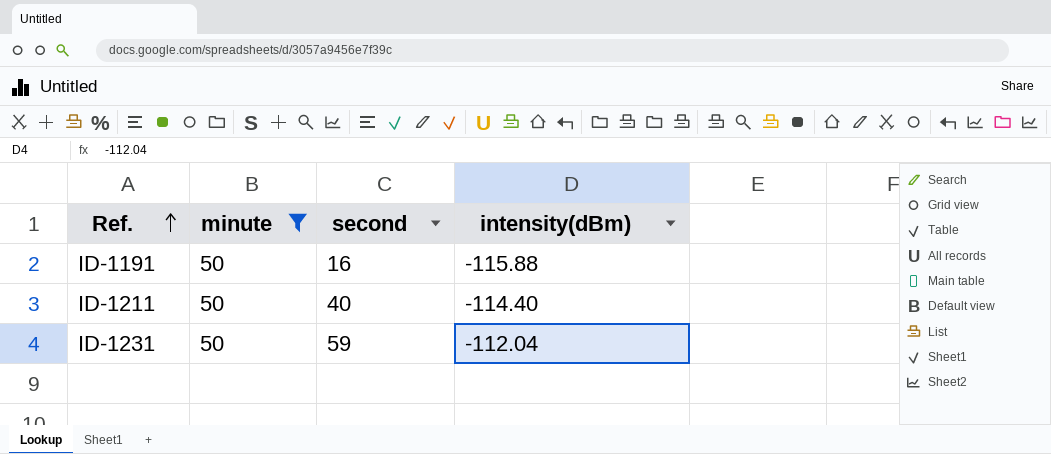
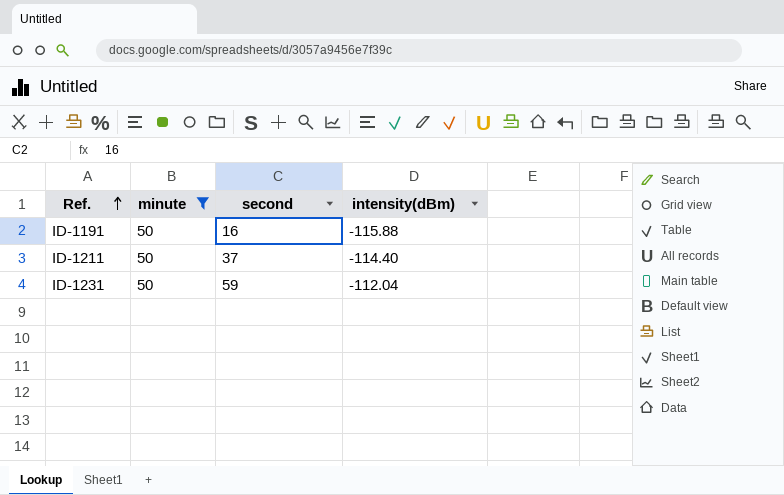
ID-1211 | second: 40 -> 37

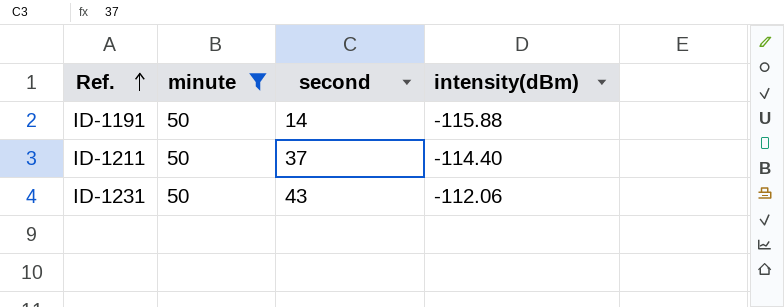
ID-1191 | second: 16 -> 14
ID-1231 | second: 59 -> 43
ID-1231 | intensity(dBm): -112.04 -> -112.06

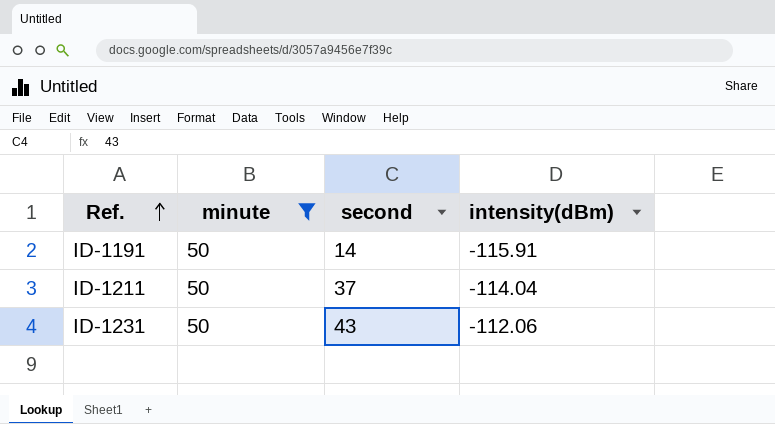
ID-1191 | intensity(dBm): -115.88 -> -115.91
ID-1211 | intensity(dBm): -114.40 -> -114.04

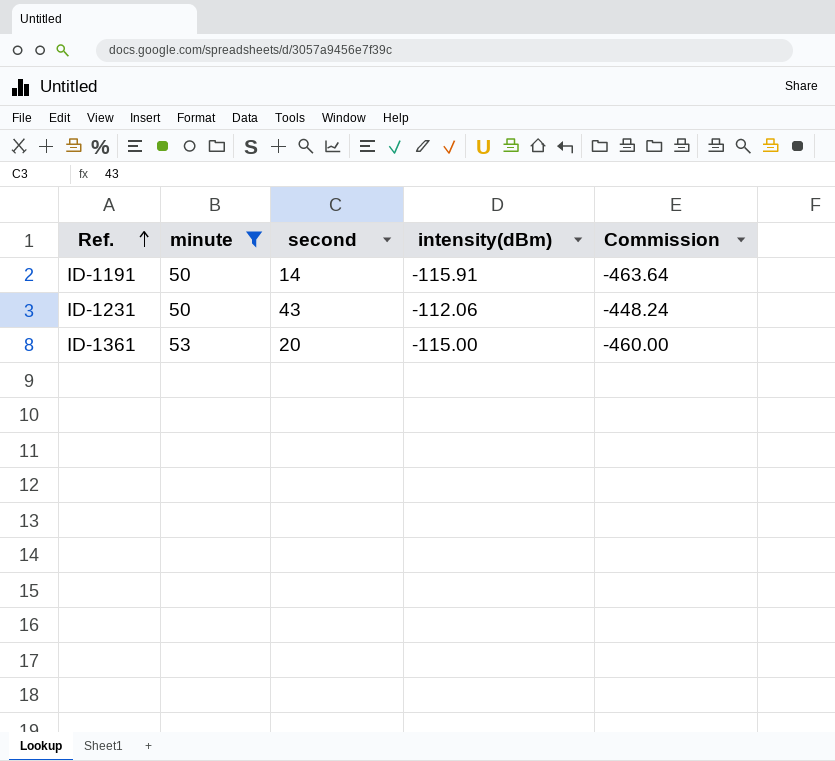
column Commission | formula: none -> [intensity(dBm)] * 4
row ID-1211: 50 | 37 | -114.04 -> none
row ID-1361: none -> 53 | 20 | -115.00 | -460.00

